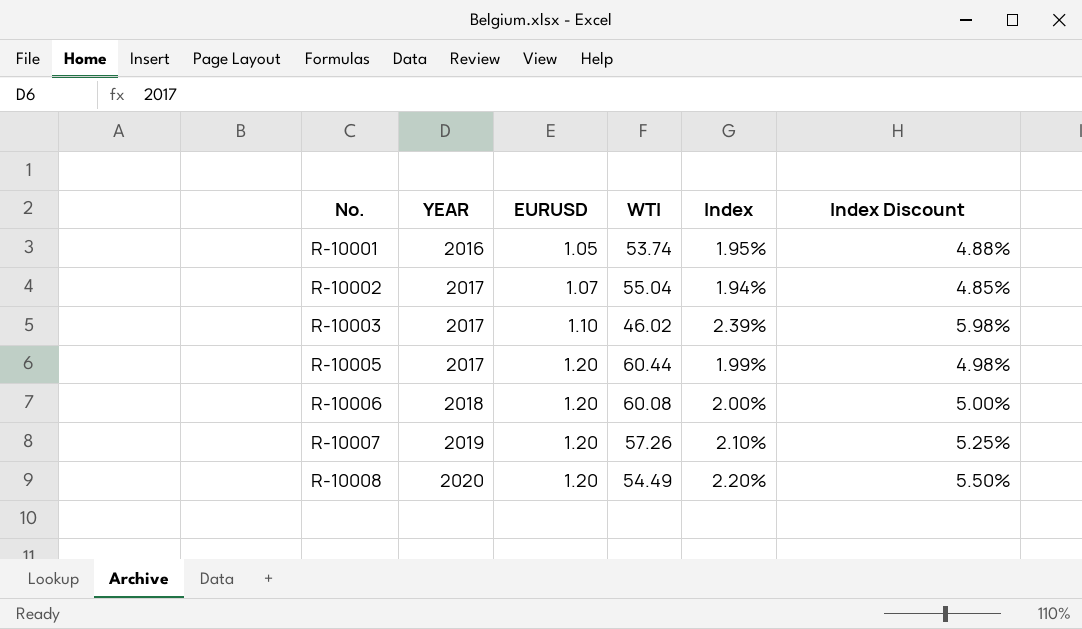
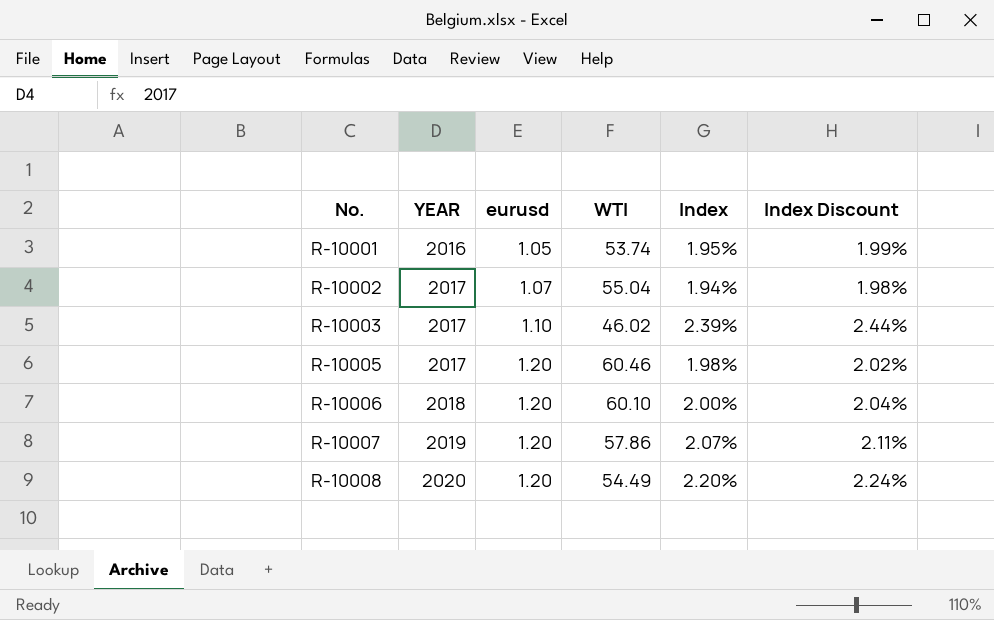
column name: EURUSD -> eurusd
column Index Discount | formula: [Index] * 2.5 -> [Index] * 1.02
R-10005 | WTI: 60.44 -> 60.46
R-10005 | Index: 1.99% -> 1.98%
R-10006 | WTI: 60.08 -> 60.10
R-10007 | WTI: 57.26 -> 57.86
R-10007 | Index: 2.10% -> 2.07%

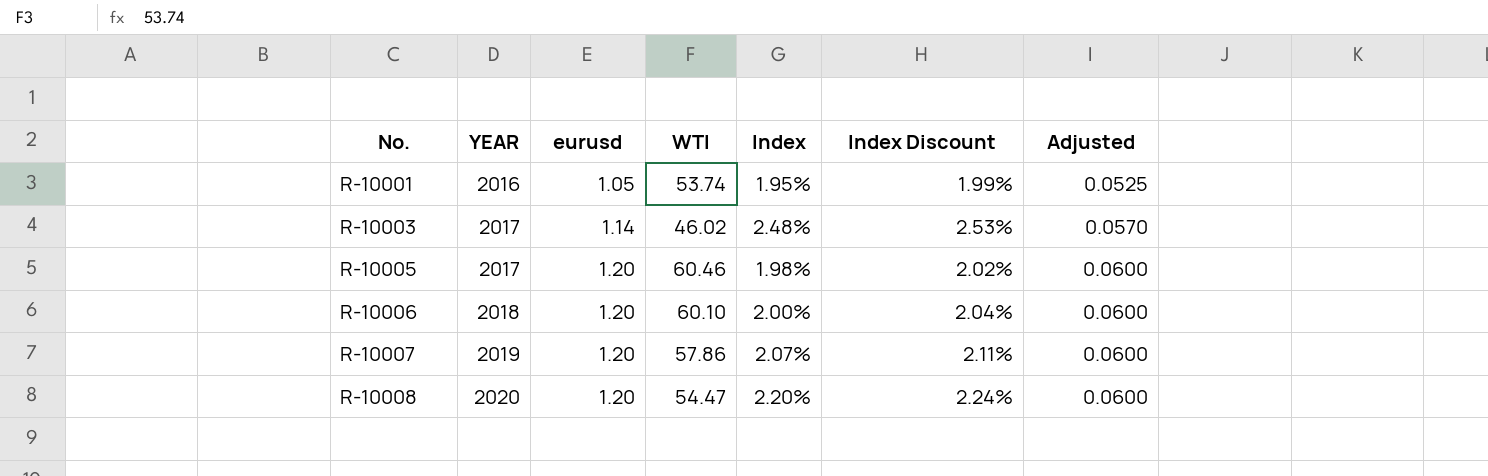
column Adjusted | formula: none -> [eurusd] * 0.05
row R-10002: 2017 | 1.07 | 55.04 | 1.94% | 1.98% -> none
R-10003 | eurusd: 1.10 -> 1.14
R-10003 | Index: 2.39% -> 2.48%
R-10003 | Index Discount: 2.44% -> 2.53%
R-10008 | WTI: 54.49 -> 54.47

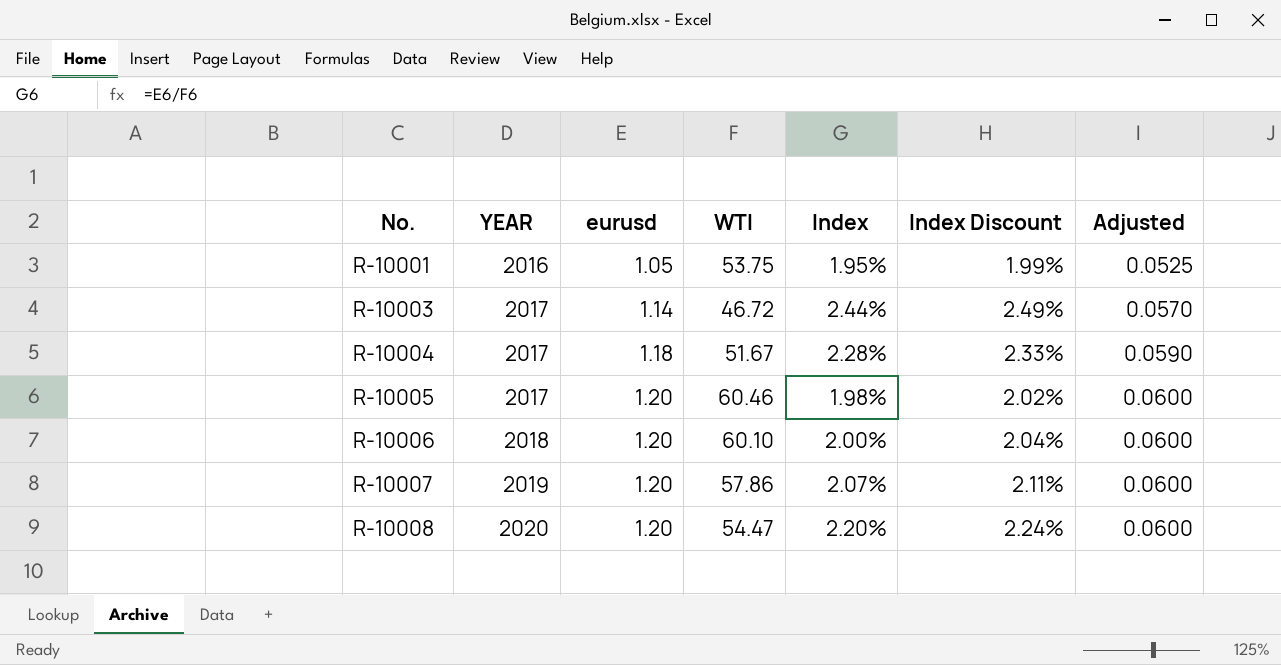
R-10001 | WTI: 53.74 -> 53.75
R-10003 | WTI: 46.02 -> 46.72
R-10003 | Index: 2.48% -> 2.44%
R-10003 | Index Discount: 2.53% -> 2.49%
row R-10004: none -> 2017 | 1.18 | 51.67 | 2.28% | 2.33% | 0.0590

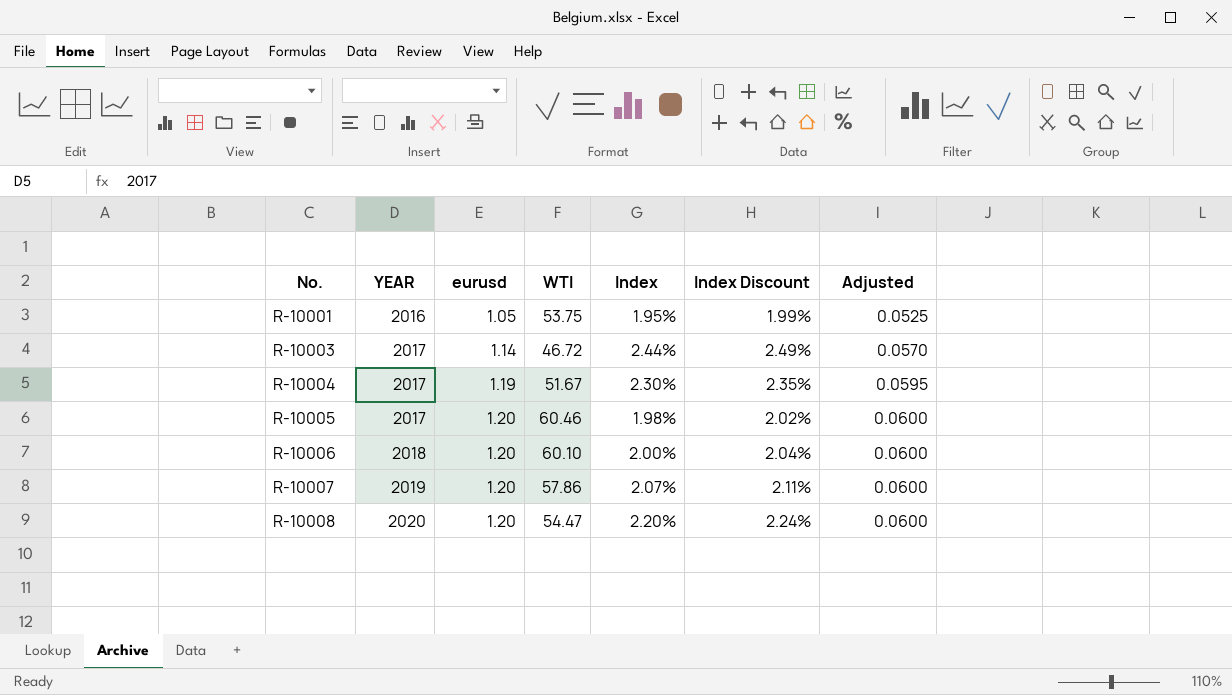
R-10004 | eurusd: 1.18 -> 1.19
R-10004 | Index: 2.28% -> 2.30%
R-10004 | Index Discount: 2.33% -> 2.35%
R-10004 | Adjusted: 0.0590 -> 0.0595

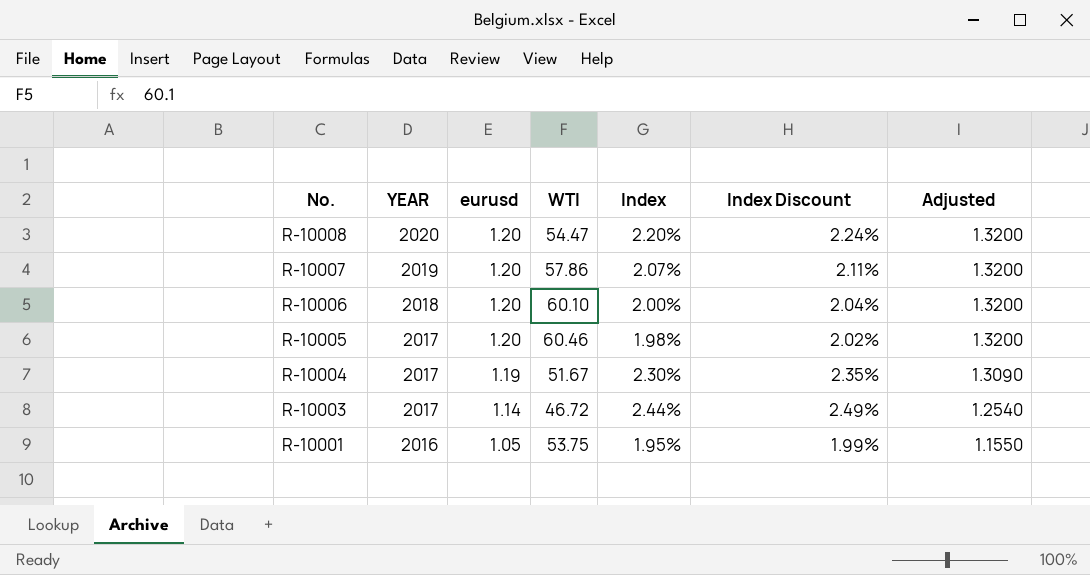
row order: No. ascending -> No. descending
column Adjusted | formula: [eurusd] * 0.05 -> [eurusd] * 1.1

